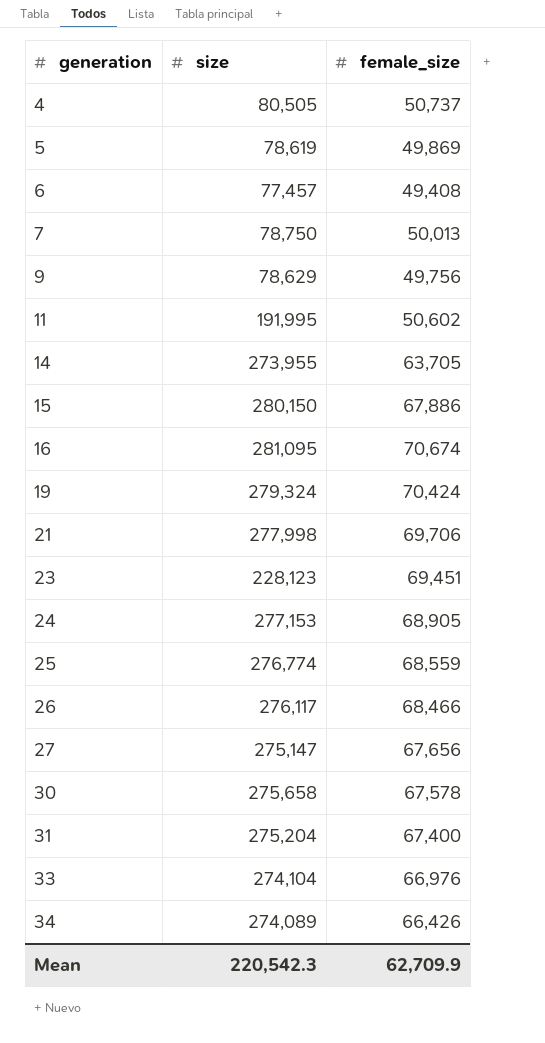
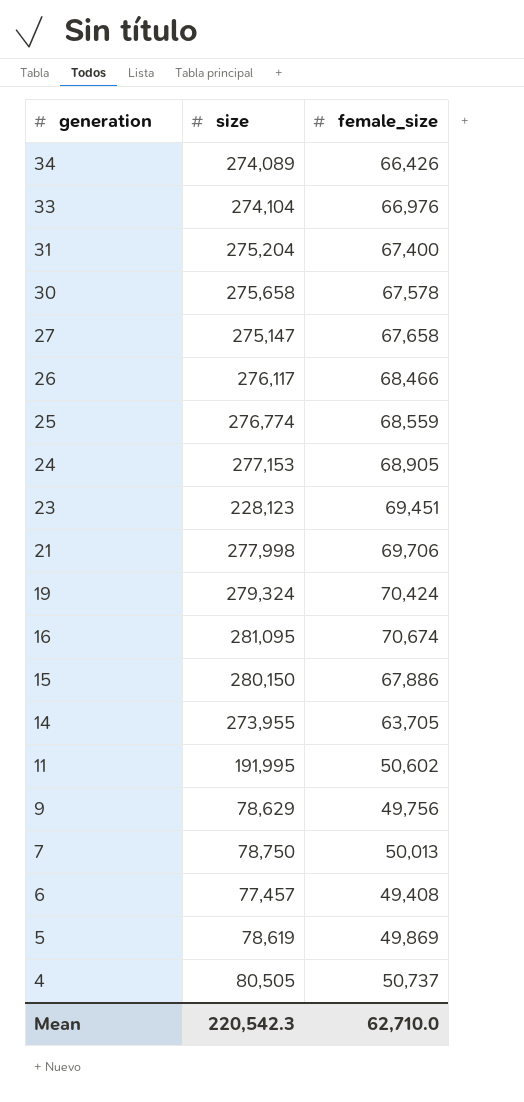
row order: generation ascending -> generation descending
27 | female_size: 67,656 -> 67,658
Mean | female_size: 62,709.9 -> 62,710.0

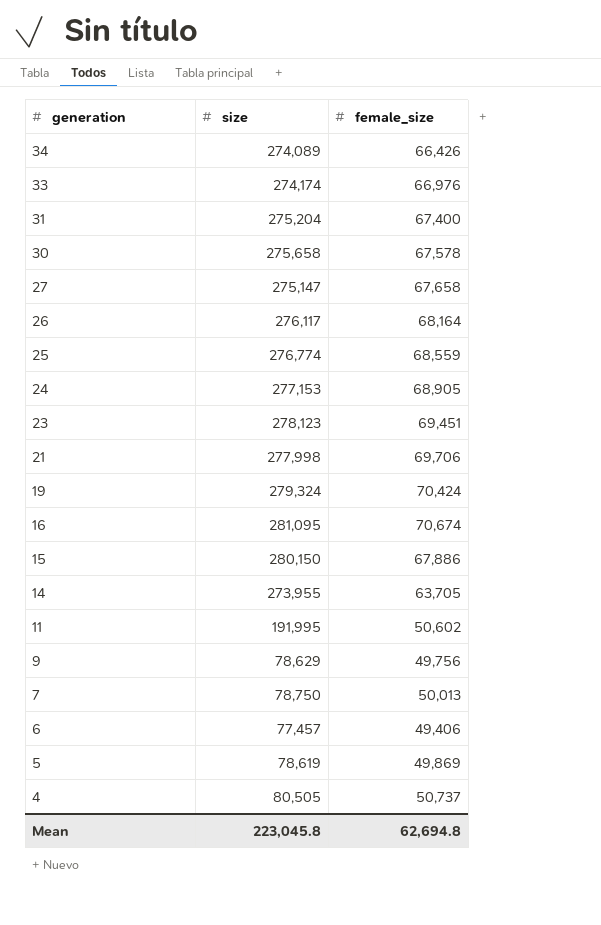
33 | size: 274,104 -> 274,174
26 | female_size: 68,466 -> 68,164
23 | size: 228,123 -> 278,123
6 | female_size: 49,408 -> 49,406
Mean | size: 220,542.3 -> 223,045.8
Mean | female_size: 62,710.0 -> 62,694.8

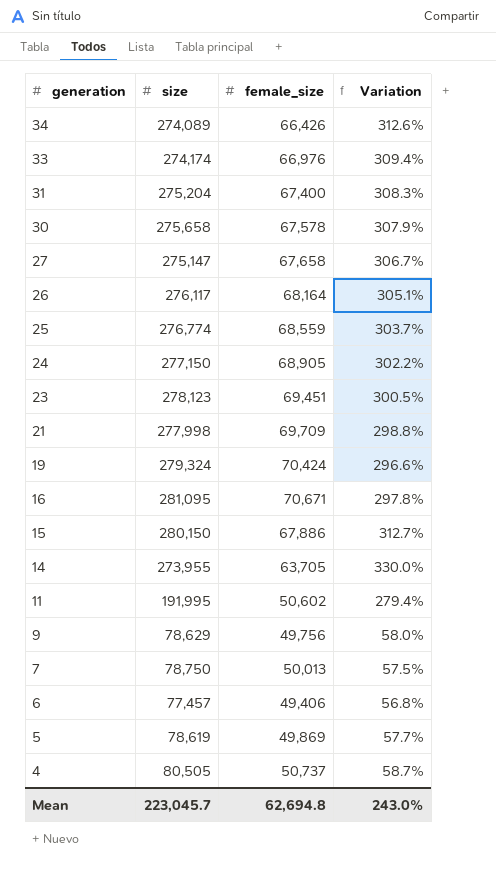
column Variation | formula: none -> ([size] - [female_size]) / [female_size]
24 | size: 277,153 -> 277,150
21 | female_size: 69,706 -> 69,709
16 | female_size: 70,674 -> 70,671
Mean | size: 223,045.8 -> 223,045.7

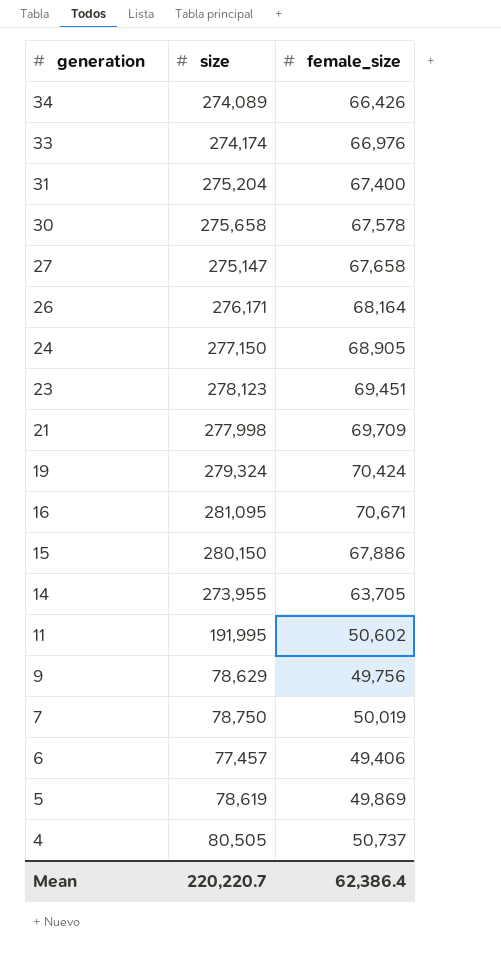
column Variation | formula: ([size] - [female_size]) / [female_size] -> none
row 25: 276,774 | 68,559 | 303.7% -> none
26 | size: 276,117 -> 276,171
7 | female_size: 50,013 -> 50,019
Mean | size: 223,045.7 -> 220,220.7
Mean | female_size: 62,694.8 -> 62,386.4

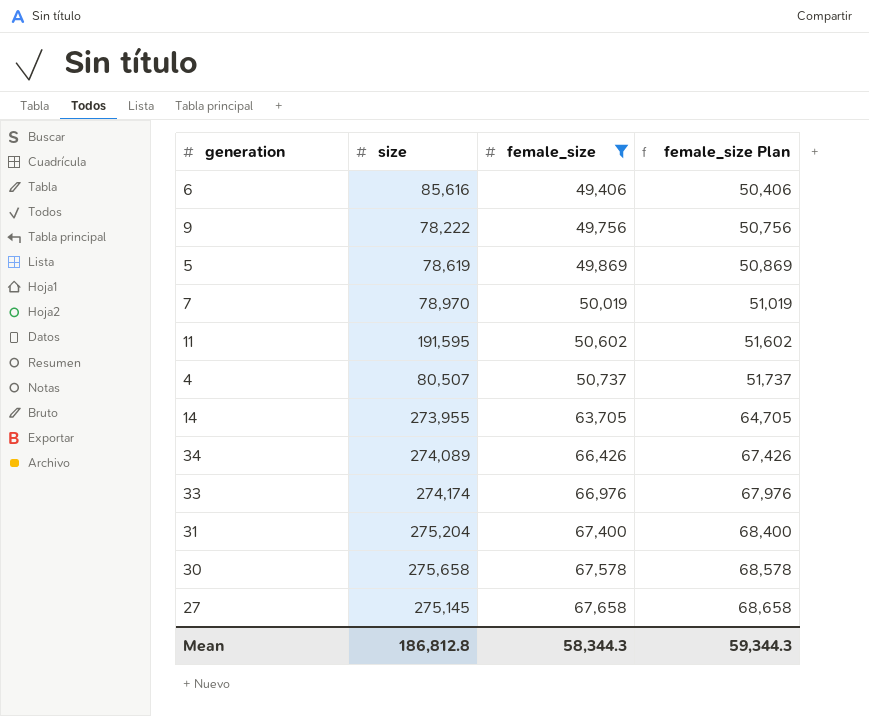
filter: none -> female_size <= 67,658
row order: generation descending -> female_size ascending
column female_size Plan | formula: none -> [female_size] + 1000
6 | size: 77,457 -> 85,616
9 | size: 78,629 -> 78,222
7 | size: 78,750 -> 78,970
11 | size: 191,995 -> 191,595
4 | size: 80,505 -> 80,507
27 | size: 275,147 -> 275,145
Mean | size: 220,220.7 -> 186,812.8
Mean | female_size: 62,386.4 -> 58,344.3

